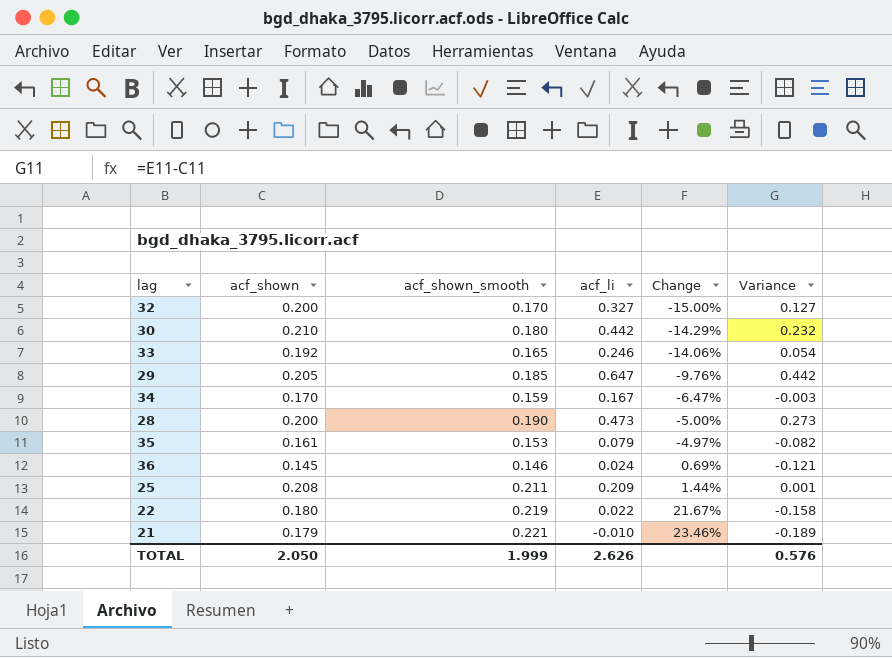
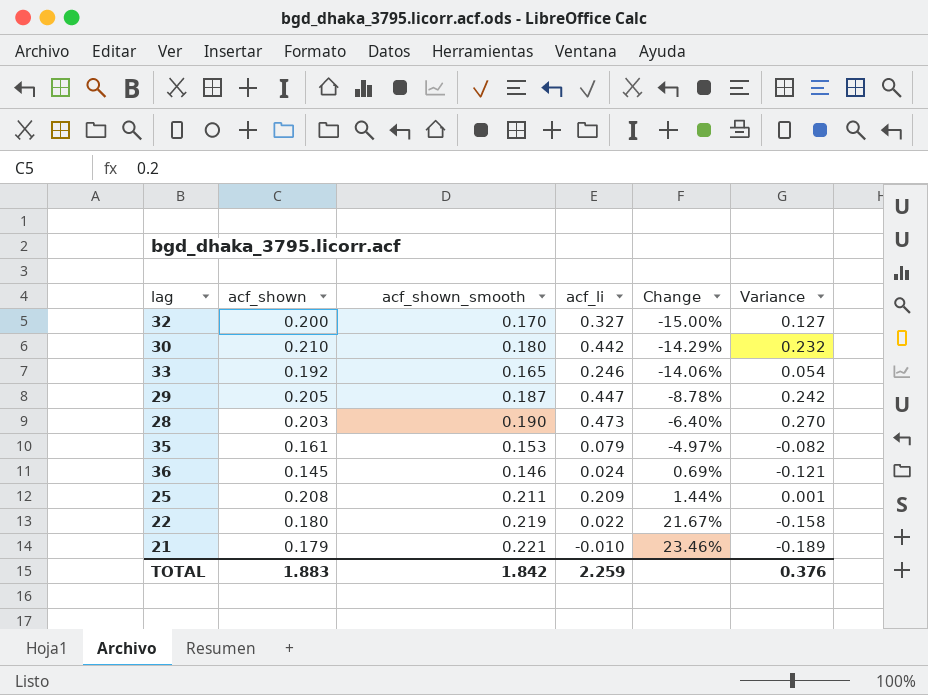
row 34: 0.170 | 0.159 | 0.167 | -6.47% | -0.003 -> none
29 | acf_shown_smooth: 0.185 -> 0.187
29 | acf_li: 0.647 -> 0.447
29 | Change: -9.76% -> -8.78%
29 | Variance: 0.442 -> 0.242
28 | acf_shown: 0.200 -> 0.203
28 | Change: -5.00% -> -6.40%
28 | Variance: 0.273 -> 0.270
TOTAL | acf_shown: 2.050 -> 1.883
TOTAL | acf_shown_smooth: 1.999 -> 1.842
TOTAL | acf_li: 2.626 -> 2.259
TOTAL | Variance: 0.576 -> 0.376

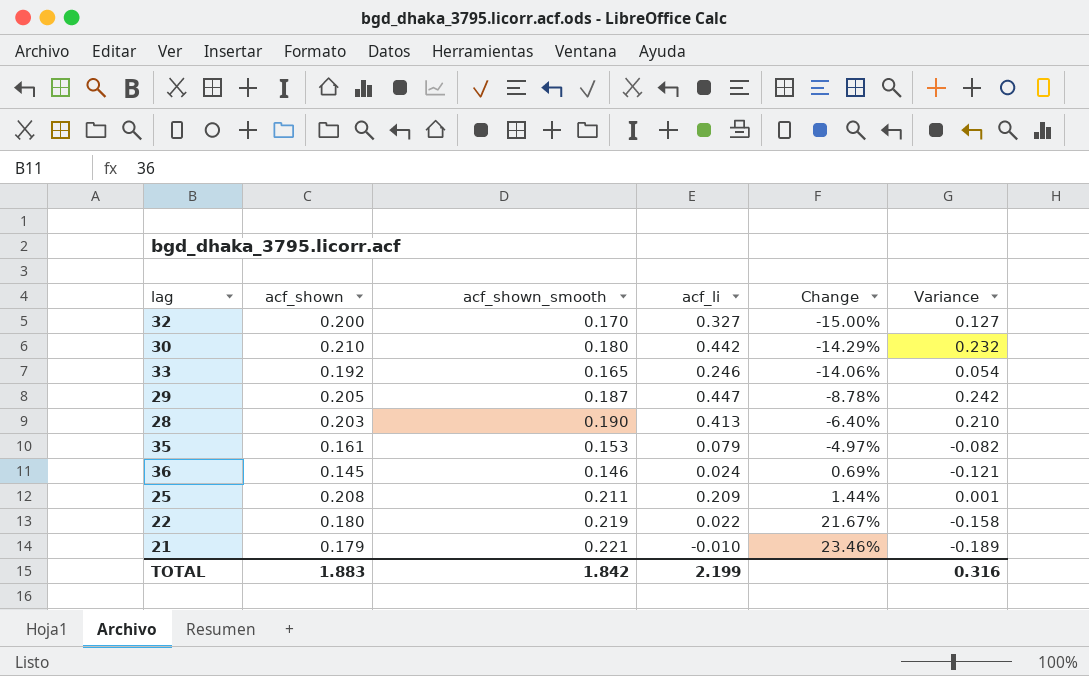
28 | acf_li: 0.473 -> 0.413
28 | Variance: 0.270 -> 0.210
TOTAL | acf_li: 2.259 -> 2.199
TOTAL | Variance: 0.376 -> 0.316

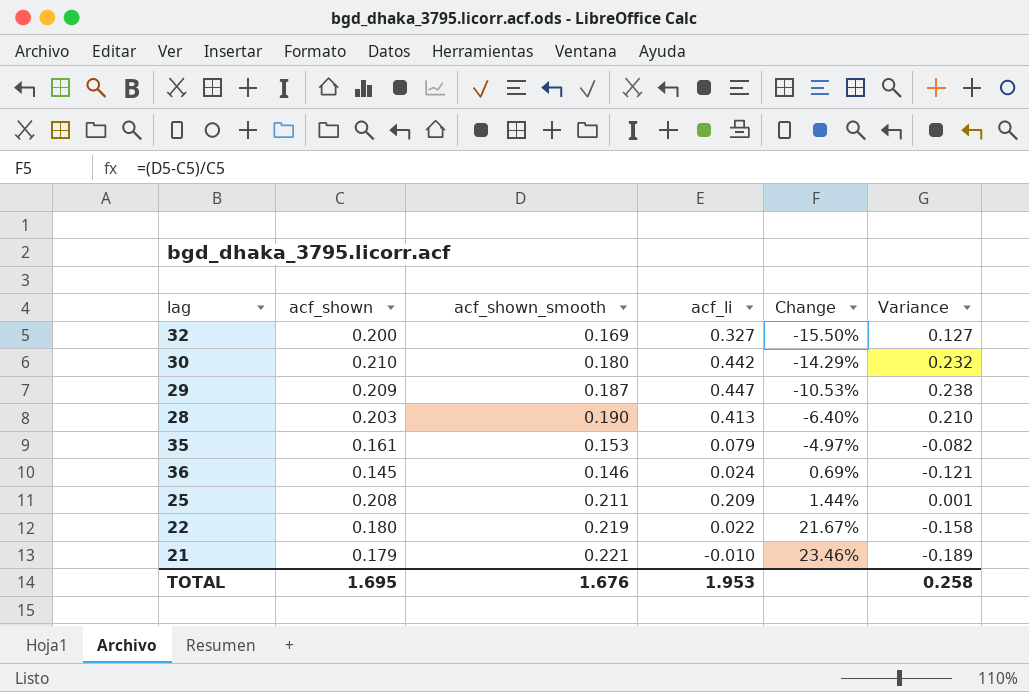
row 33: 0.192 | 0.165 | 0.246 | -14.06% | 0.054 -> none
32 | acf_shown_smooth: 0.170 -> 0.169
32 | Change: -15.00% -> -15.50%
29 | acf_shown: 0.205 -> 0.209
29 | Change: -8.78% -> -10.53%
29 | Variance: 0.242 -> 0.238
TOTAL | acf_shown: 1.883 -> 1.695
TOTAL | acf_shown_smooth: 1.842 -> 1.676
TOTAL | acf_li: 2.199 -> 1.953
TOTAL | Variance: 0.316 -> 0.258

